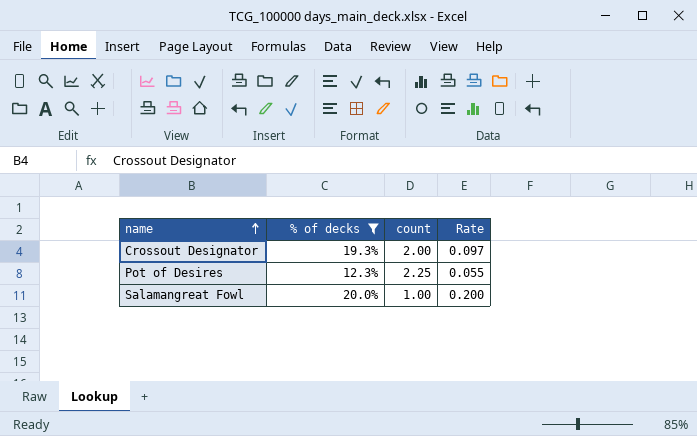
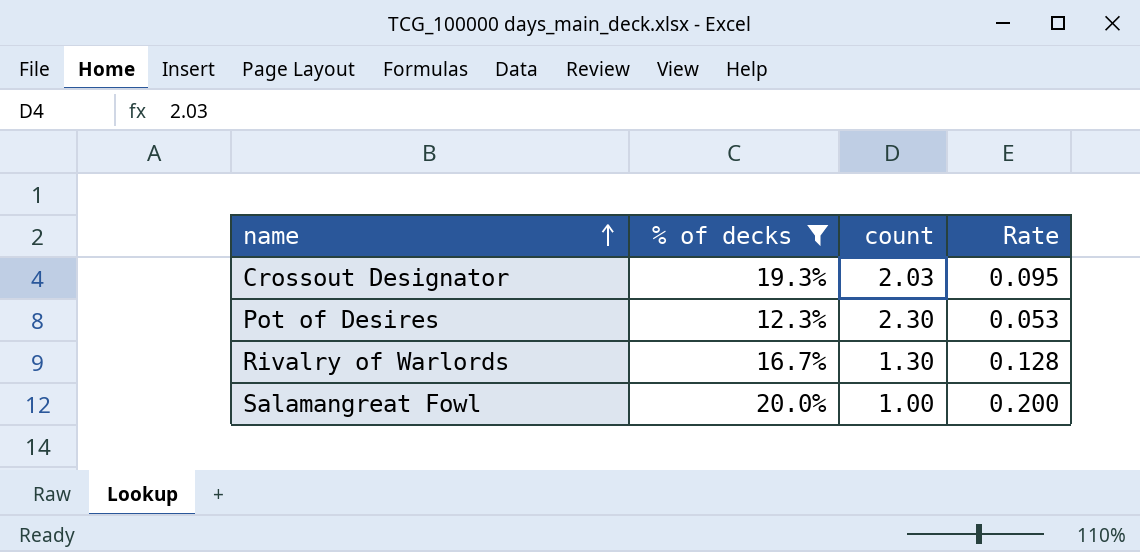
Crossout Designator | count: 2.00 -> 2.03
Crossout Designator | Rate: 0.097 -> 0.095
Pot of Desires | count: 2.25 -> 2.30
Pot of Desires | Rate: 0.055 -> 0.053
row Rivalry of Warlords: none -> 16.7% | 1.30 | 0.128

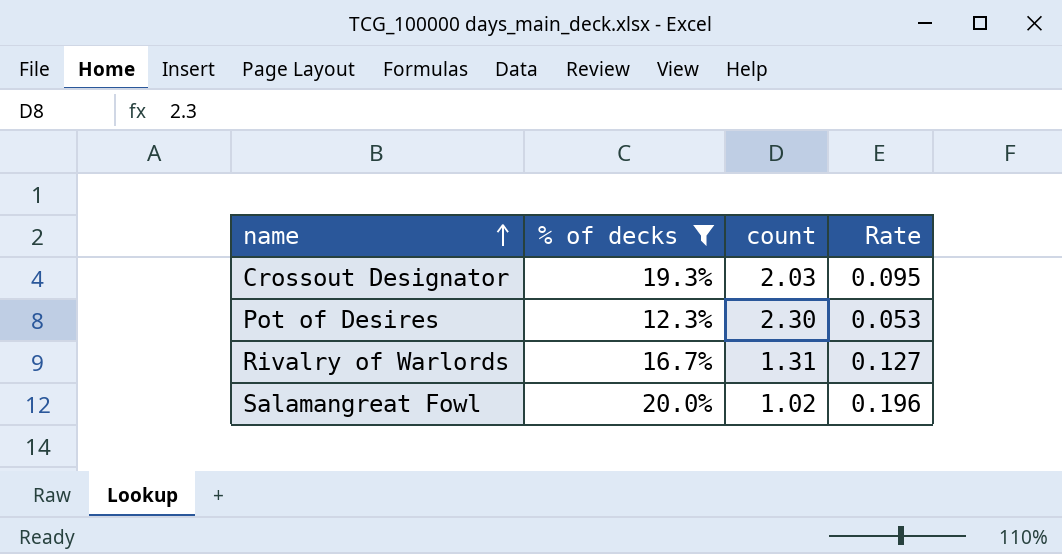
Rivalry of Warlords | count: 1.30 -> 1.31
Rivalry of Warlords | Rate: 0.128 -> 0.127
Salamangreat Fowl | count: 1.00 -> 1.02
Salamangreat Fowl | Rate: 0.200 -> 0.196

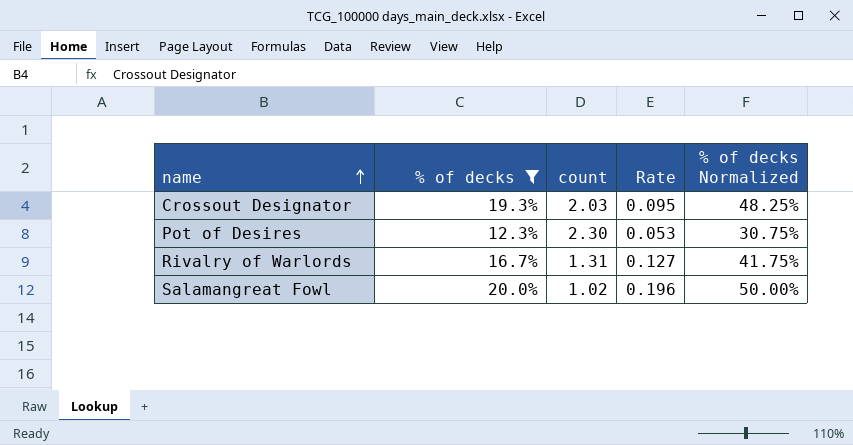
column % of decks Normalized | formula: none -> [% of decks] * 2.5

